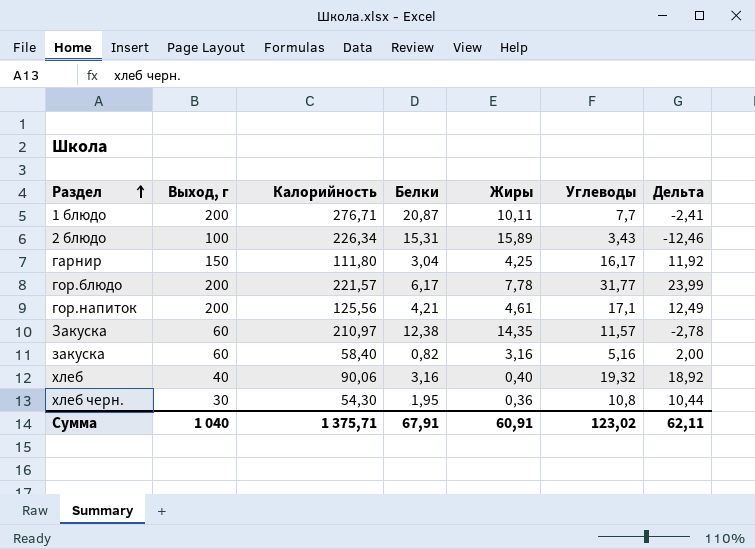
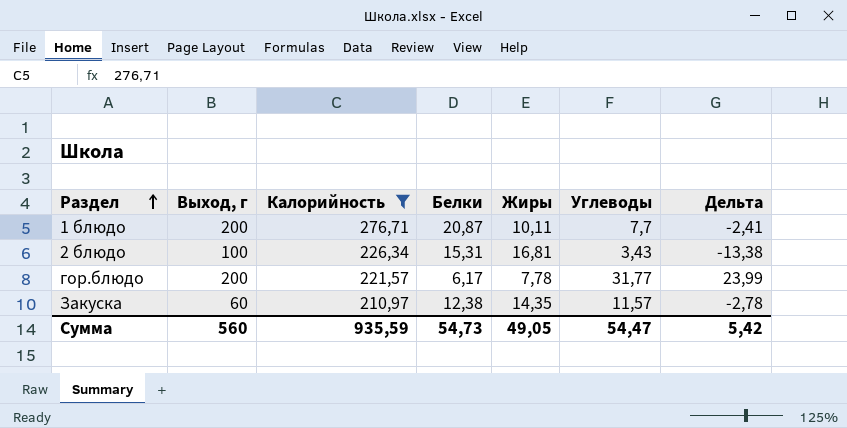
filter: none -> Калорийность >= 210,97
2 блюдо | Жиры: 15,89 -> 16,81
2 блюдо | Дельта: -12,46 -> -13,38
Сумма | Выход, г: 1 040 -> 560
Сумма | Калорийность: 1 375,71 -> 935,59
Сумма | Белки: 67,91 -> 54,73
Сумма | Жиры: 60,91 -> 49,05
Сумма | Углеводы: 123,02 -> 54,47
Сумма | Дельта: 62,11 -> 5,42

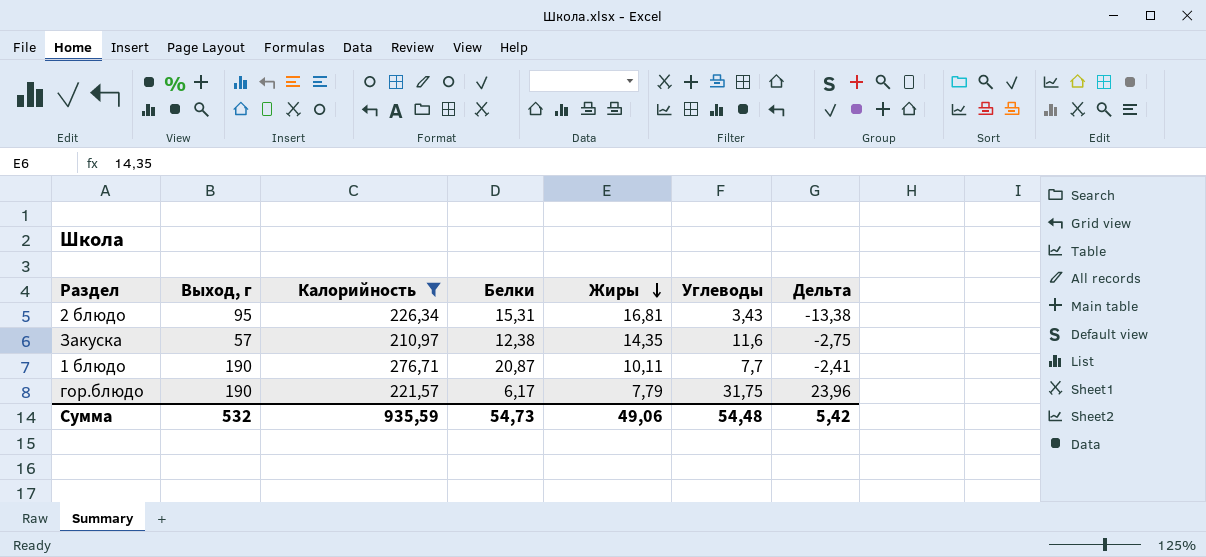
row order: Раздел ascending -> Жиры descending
2 блюдо | Выход, г: 100 -> 95
Закуска | Выход, г: 60 -> 57
Закуска | Углеводы: 11,57 -> 11,6
Закуска | Дельта: -2,78 -> -2,75
1 блюдо | Выход, г: 200 -> 190
гор.блюдо | Выход, г: 200 -> 190
гор.блюдо | Жиры: 7,78 -> 7,79
гор.блюдо | Углеводы: 31,77 -> 31,75
гор.блюдо | Дельта: 23,99 -> 23,96
Сумма | Выход, г: 560 -> 532
Сумма | Жиры: 49,05 -> 49,06
Сумма | Углеводы: 54,47 -> 54,48

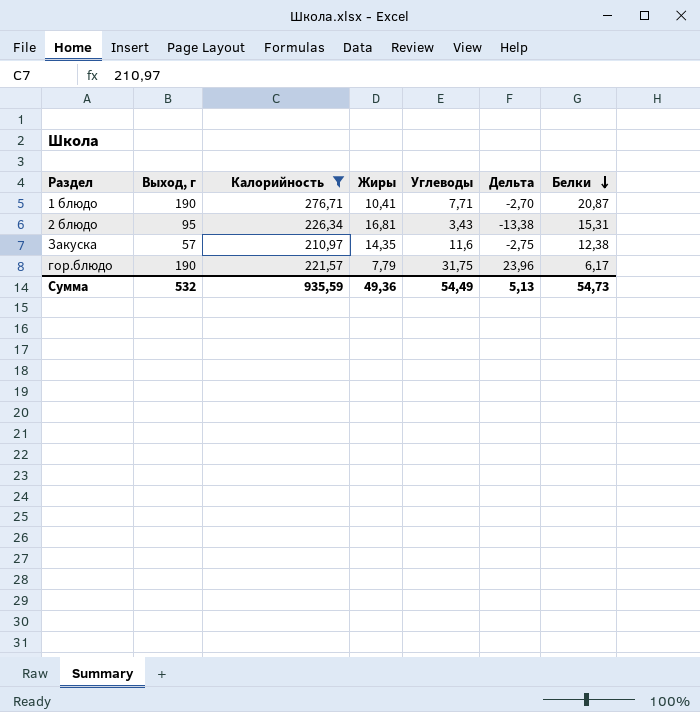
row order: Жиры descending -> Белки descending
column Белки | position: 4 -> 7
1 блюдо | Жиры: 10,11 -> 10,41
1 блюдо | Углеводы: 7,7 -> 7,71
1 блюдо | Дельта: -2,41 -> -2,70
Сумма | Жиры: 49,06 -> 49,36
Сумма | Углеводы: 54,48 -> 54,49
Сумма | Дельта: 5,42 -> 5,13

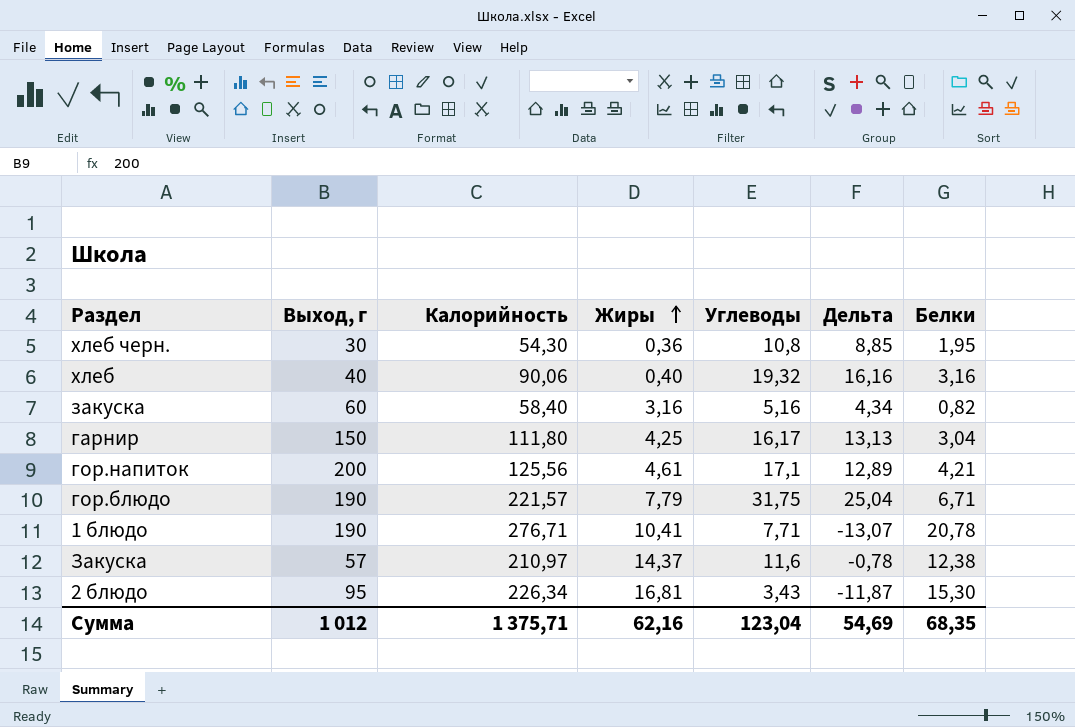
filter: Калорийность >= 210,97 -> none
row order: Белки descending -> Жиры ascending
column Дельта | formula: [Углеводы] - [Жиры] -> [Углеводы] - [Белки]
гор.блюдо | Белки: 6,17 -> 6,71
1 блюдо | Белки: 20,87 -> 20,78
Закуска | Жиры: 14,35 -> 14,37
2 блюдо | Белки: 15,31 -> 15,30
Сумма | Выход, г: 532 -> 1 012
Сумма | Калорийность: 935,59 -> 1 375,71
Сумма | Жиры: 49,36 -> 62,16
Сумма | Углеводы: 54,49 -> 123,04
Сумма | Дельта: 5,13 -> 54,69
Сумма | Белки: 54,73 -> 68,35

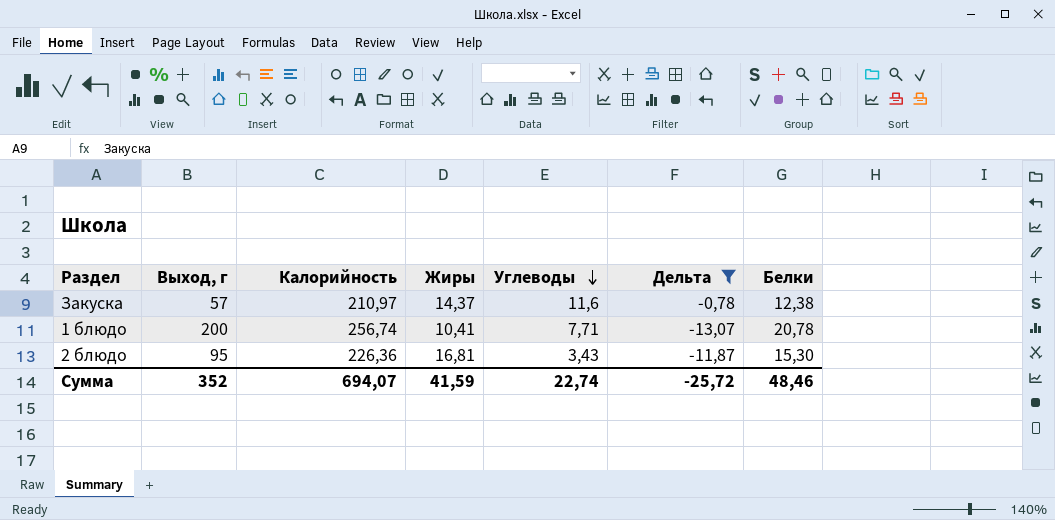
filter: none -> Дельта <= -0,78
row order: Жиры ascending -> Углеводы descending
1 блюдо | Выход, г: 190 -> 200
1 блюдо | Калорийность: 276,71 -> 256,74
2 блюдо | Калорийность: 226,34 -> 226,36
Сумма | Выход, г: 1 012 -> 352
Сумма | Калорийность: 1 375,71 -> 694,07
Сумма | Жиры: 62,16 -> 41,59
Сумма | Углеводы: 123,04 -> 22,74
Сумма | Дельта: 54,69 -> -25,72
Сумма | Белки: 68,35 -> 48,46

